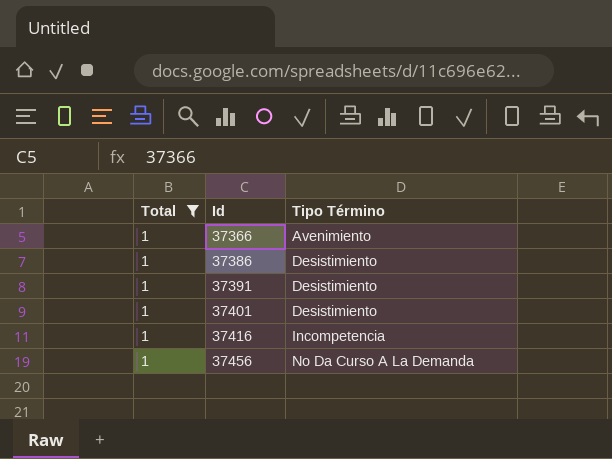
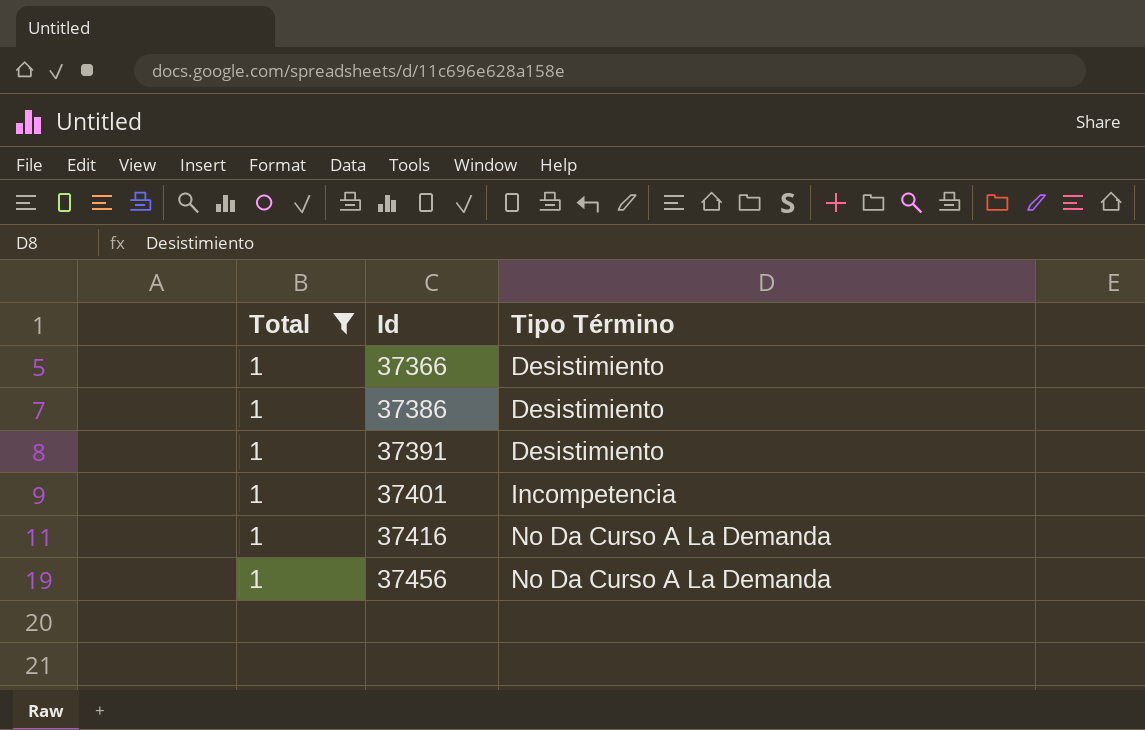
37366 | Tipo Término: Avenimiento -> Desistimiento
37401 | Tipo Término: Desistimiento -> Incompetencia
37416 | Tipo Término: Incompetencia -> No Da Curso A La Demanda

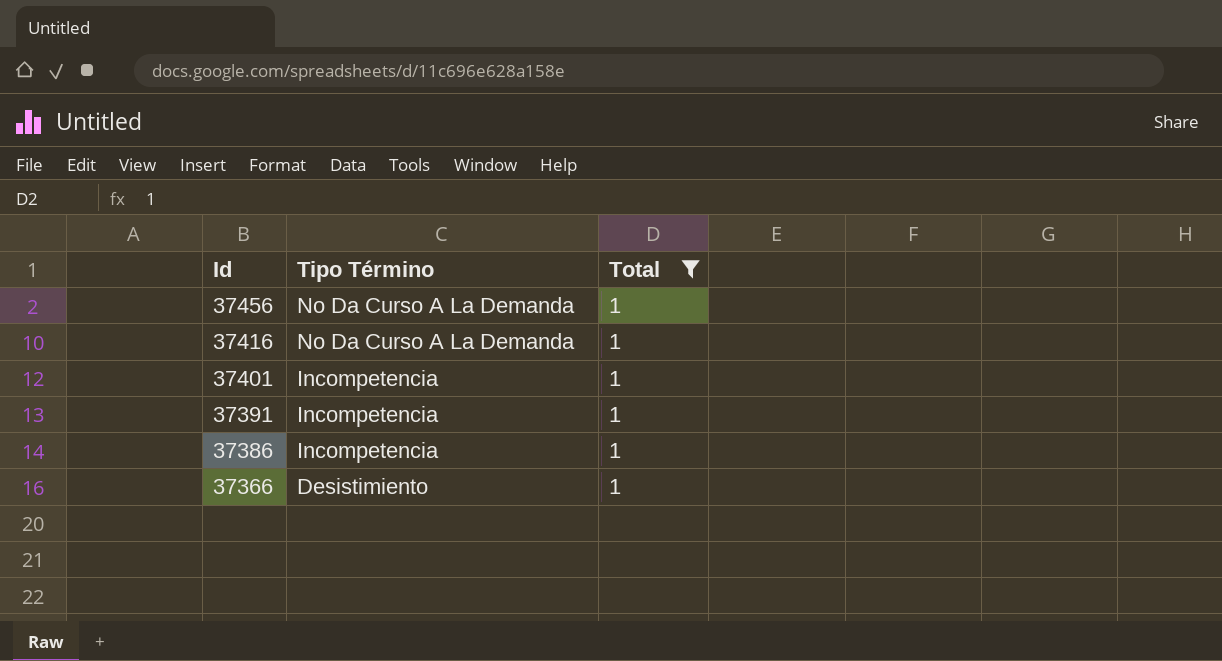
row order: Id ascending -> Id descending
column Total | position: 1 -> 3
37391 | Tipo Término: Desistimiento -> Incompetencia
37386 | Tipo Término: Desistimiento -> Incompetencia

